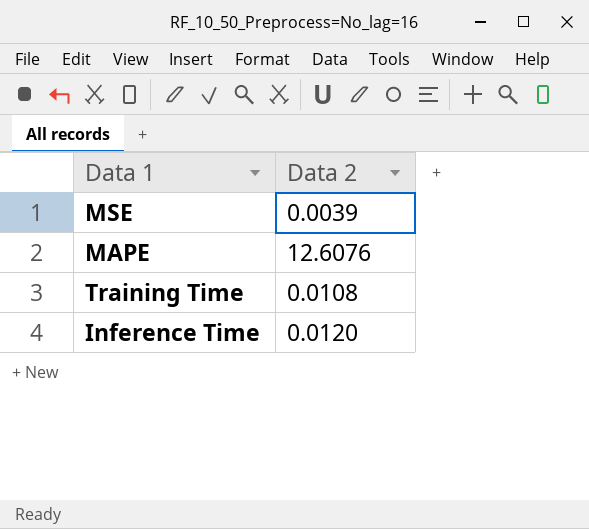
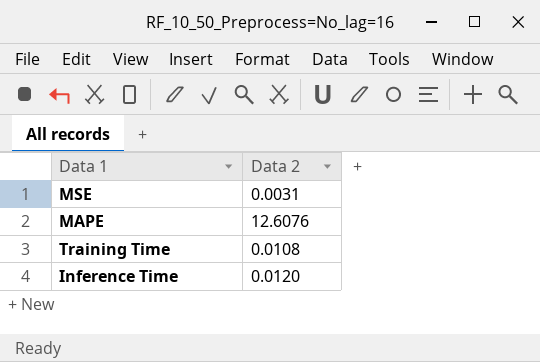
MSE | Data 2: 0.0039 -> 0.0031

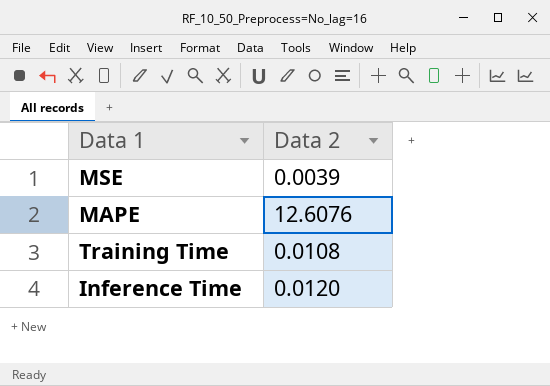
MSE | Data 2: 0.0031 -> 0.0039

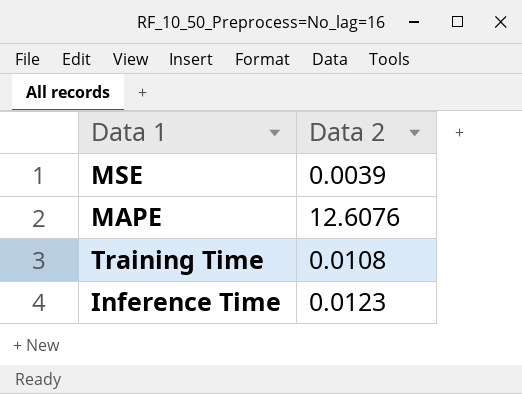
Inference Time | Data 2: 0.0120 -> 0.0123

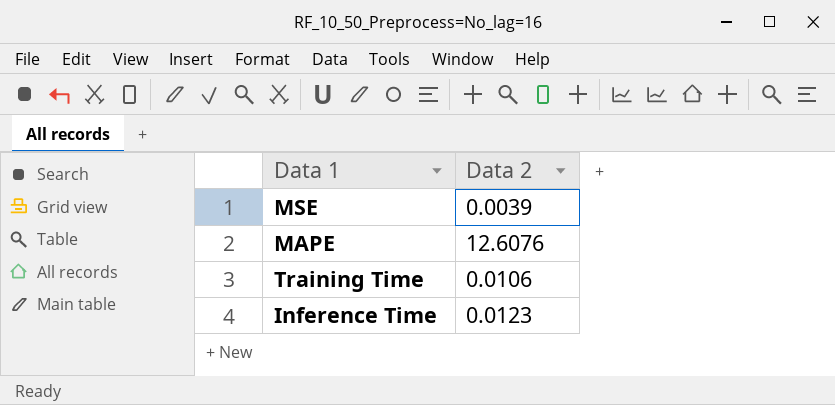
Training Time | Data 2: 0.0108 -> 0.0106

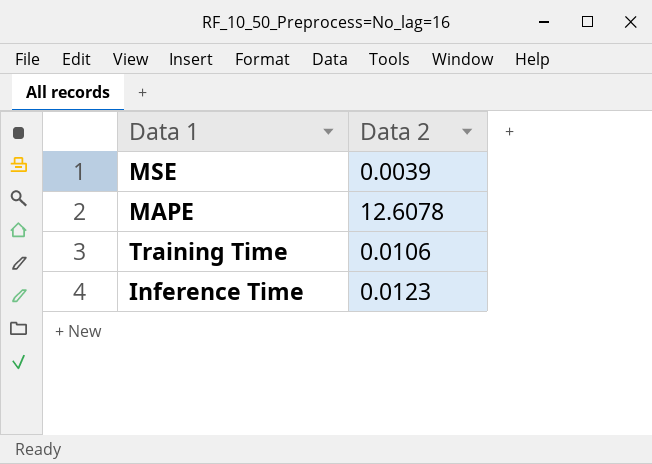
MAPE | Data 2: 12.6076 -> 12.6078

